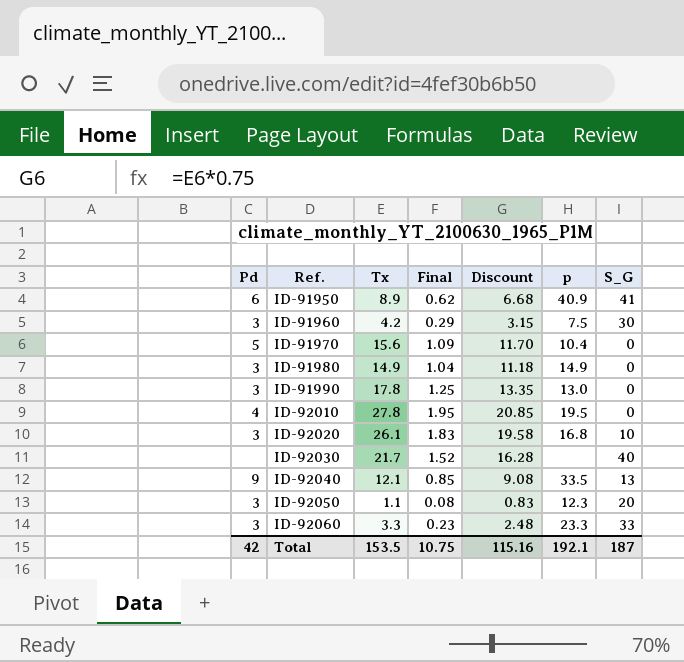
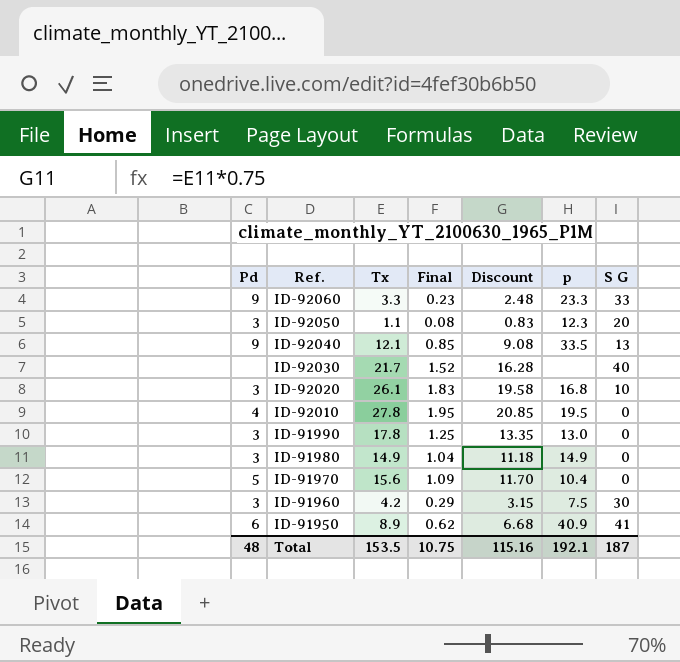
row order: Ref. ascending -> Ref. descending
column name: S_G -> S G
ID-92060 | Pd: 3 -> 9
Total | Pd: 42 -> 48

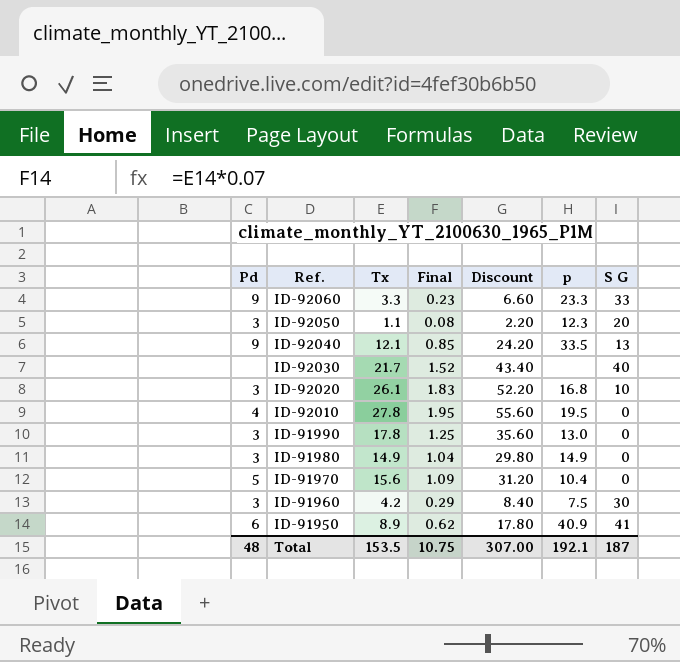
column Discount | formula: [Tx] * 0.75 -> [Tx] * 2
Total | Discount: 115.16 -> 307.00

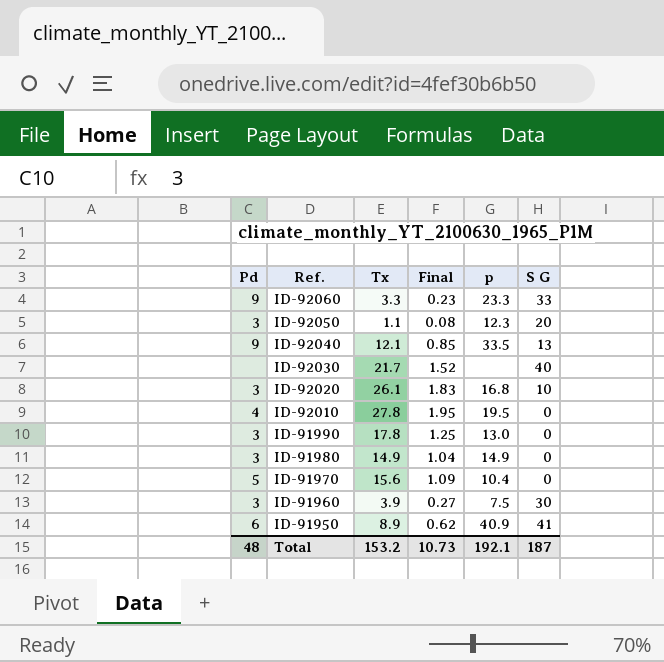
column Discount | formula: [Tx] * 2 -> none
ID-91960 | Tx: 4.2 -> 3.9
ID-91960 | Final: 0.29 -> 0.27
Total | Tx: 153.5 -> 153.2
Total | Final: 10.75 -> 10.73

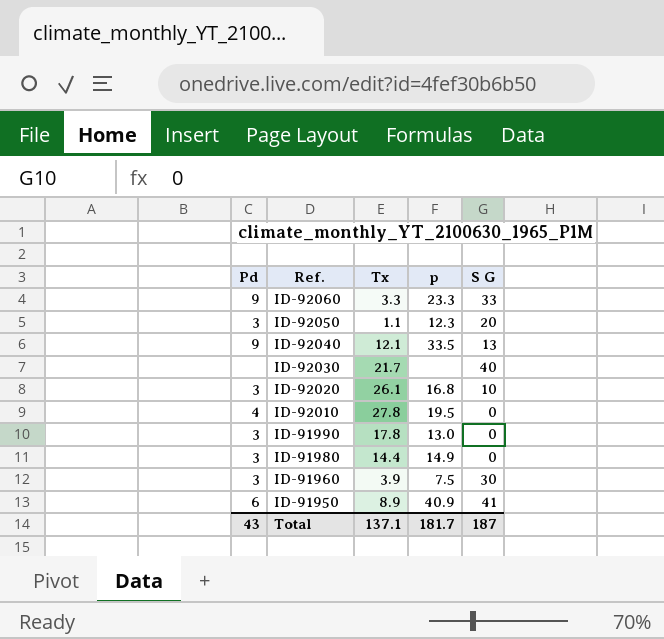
column Final | formula: [Tx] * 0.07 -> none
row ID-91970: 5 | 15.6 | 1.09 | 10.4 | 0 -> none
ID-91980 | Tx: 14.9 -> 14.4
Total | Pd: 48 -> 43
Total | Tx: 153.2 -> 137.1
Total | p: 192.1 -> 181.7

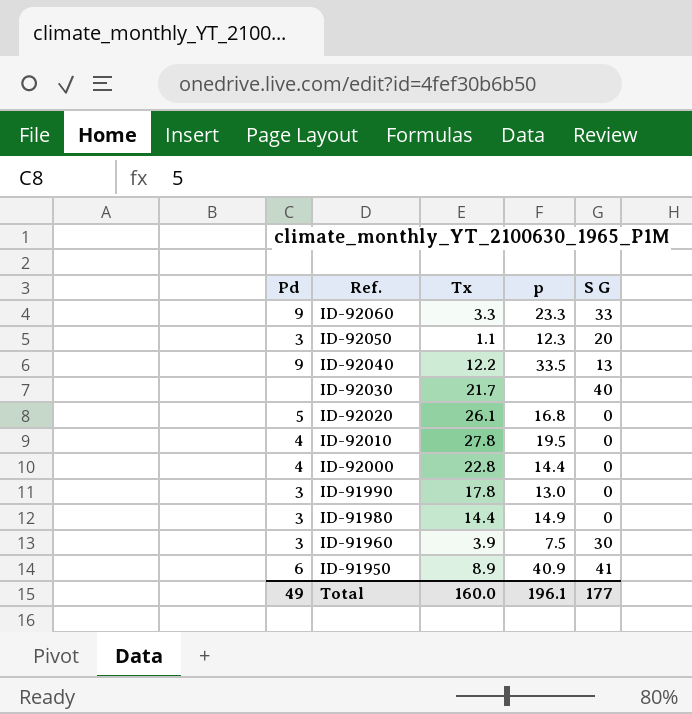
ID-92040 | Tx: 12.1 -> 12.2
ID-92020 | Pd: 3 -> 5
ID-92020 | S G: 10 -> 0
row ID-92000: none -> 4 | 22.8 | 14.4 | 0
Total | Pd: 43 -> 49
Total | Tx: 137.1 -> 160.0
Total | p: 181.7 -> 196.1
Total | S G: 187 -> 177

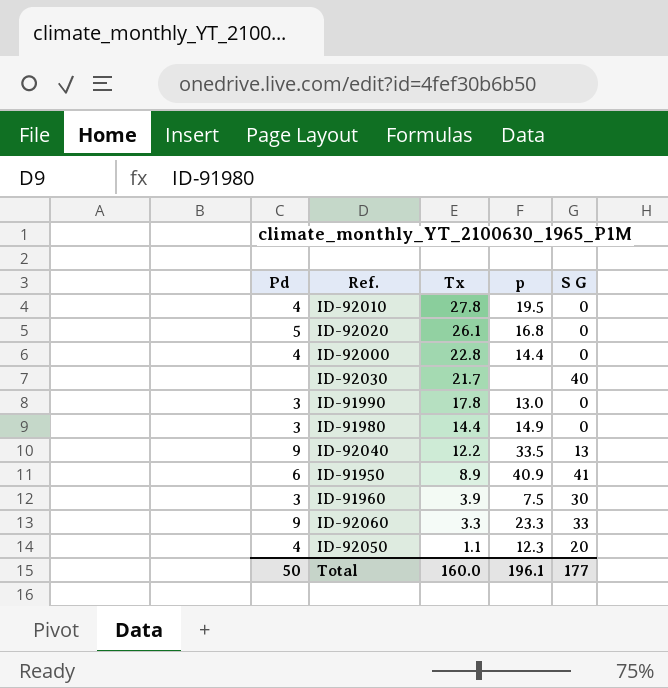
row order: Ref. descending -> Tx descending
ID-92050 | Pd: 3 -> 4
Total | Pd: 49 -> 50

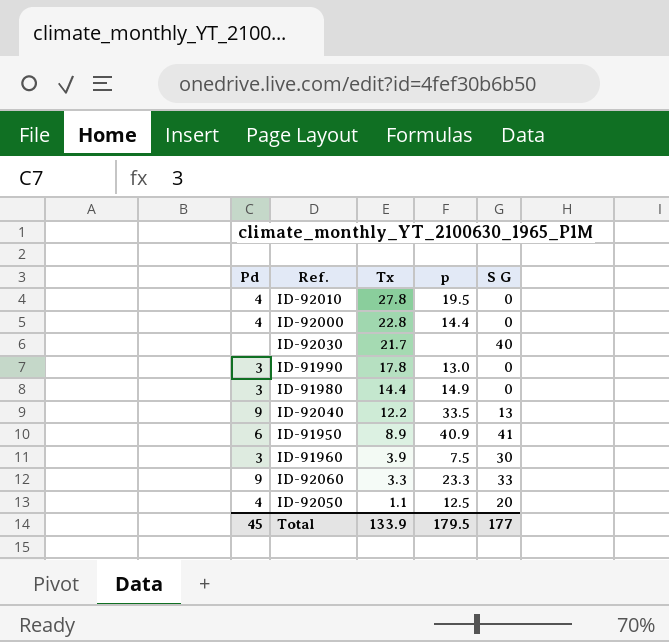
row ID-92020: 5 | 26.1 | 16.8 | 0 -> none
ID-92050 | p: 12.3 -> 12.5
Total | Pd: 50 -> 45
Total | Tx: 160.0 -> 133.9
Total | p: 196.1 -> 179.5

